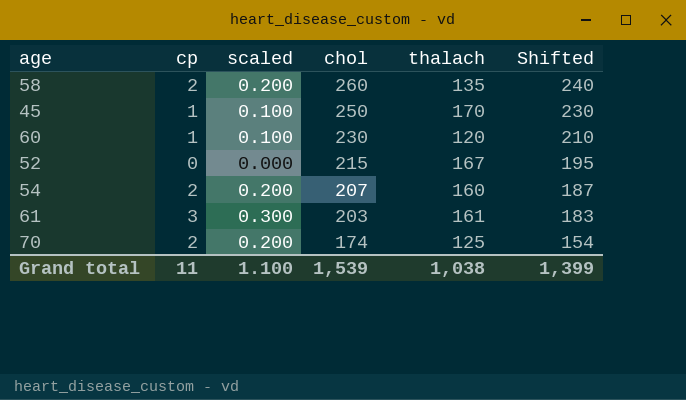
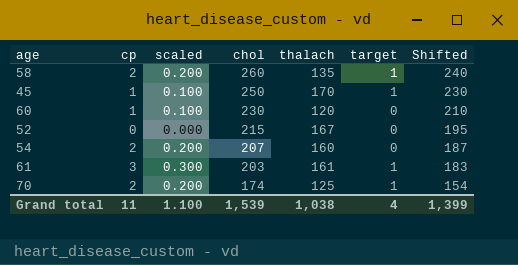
column target | position: none -> 6

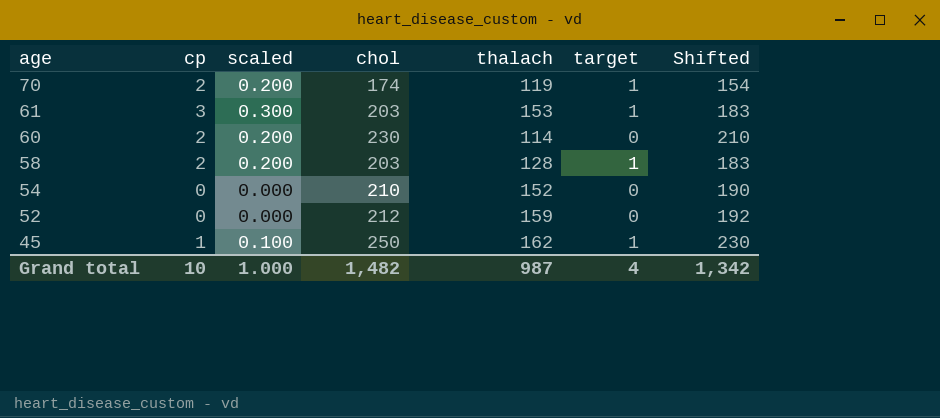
row order: chol descending -> age descending
70 | thalach: 125 -> 119
61 | thalach: 161 -> 153
60 | cp: 1 -> 2
60 | scaled: 0.100 -> 0.200
60 | thalach: 120 -> 114
58 | chol: 260 -> 203
58 | thalach: 135 -> 128
58 | Shifted: 240 -> 183
54 | cp: 2 -> 0
54 | scaled: 0.200 -> 0.000
54 | chol: 207 -> 210
54 | thalach: 160 -> 152
54 | Shifted: 187 -> 190
52 | chol: 215 -> 212
52 | thalach: 167 -> 159
52 | Shifted: 195 -> 192
45 | thalach: 170 -> 162
Grand total | cp: 11 -> 10
Grand total | scaled: 1.100 -> 1.000
Grand total | chol: 1,539 -> 1,482
Grand total | thalach: 1,038 -> 987
Grand total | Shifted: 1,399 -> 1,342

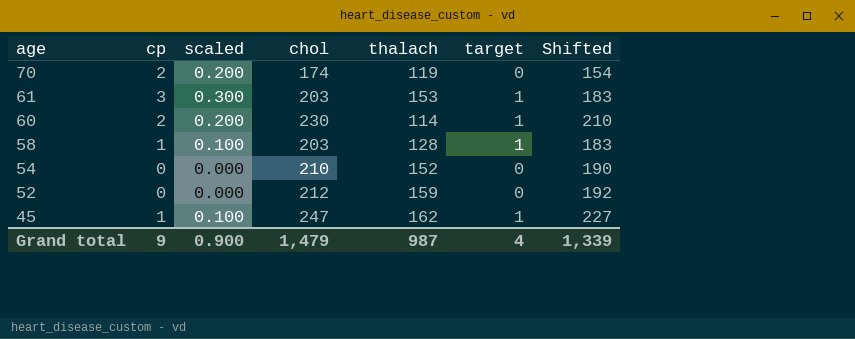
70 | target: 1 -> 0
60 | target: 0 -> 1
58 | cp: 2 -> 1
58 | scaled: 0.200 -> 0.100
45 | chol: 250 -> 247
45 | Shifted: 230 -> 227
Grand total | cp: 10 -> 9
Grand total | scaled: 1.000 -> 0.900
Grand total | chol: 1,482 -> 1,479
Grand total | Shifted: 1,342 -> 1,339

